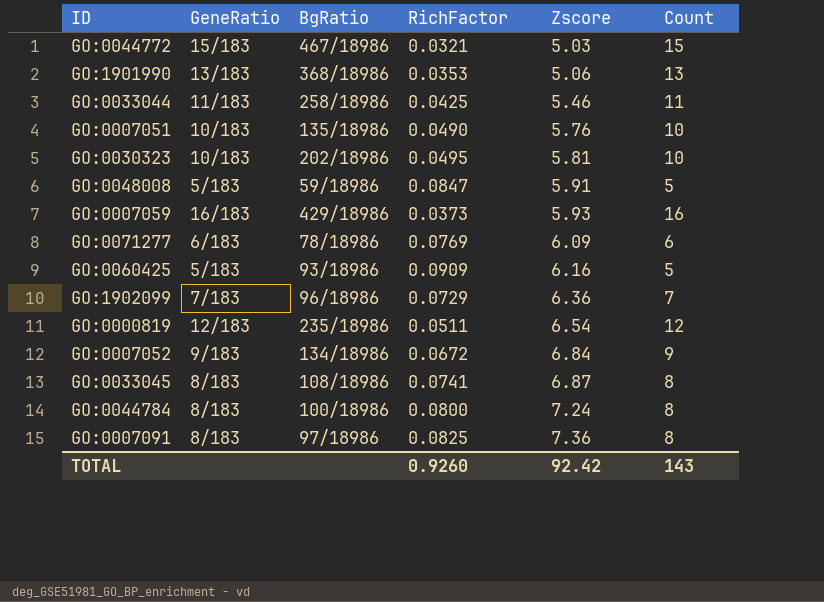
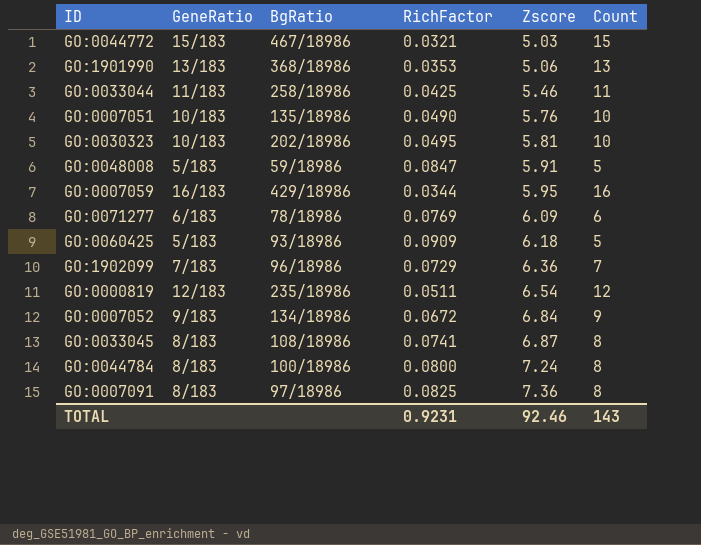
GO:0007059 | RichFactor: 0.0373 -> 0.0344
GO:0007059 | Zscore: 5.93 -> 5.95
GO:0060425 | Zscore: 6.16 -> 6.18
TOTAL | RichFactor: 0.9260 -> 0.9231
TOTAL | Zscore: 92.42 -> 92.46

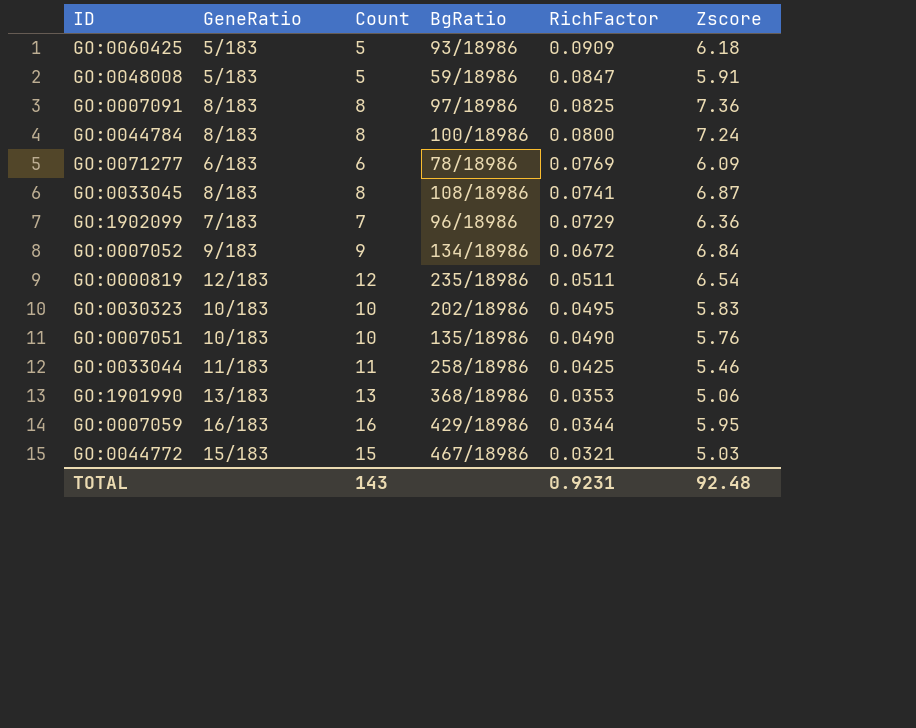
row order: Zscore ascending -> RichFactor descending
column Count | position: 6 -> 3
GO:0030323 | Zscore: 5.81 -> 5.83
TOTAL | Zscore: 92.46 -> 92.48

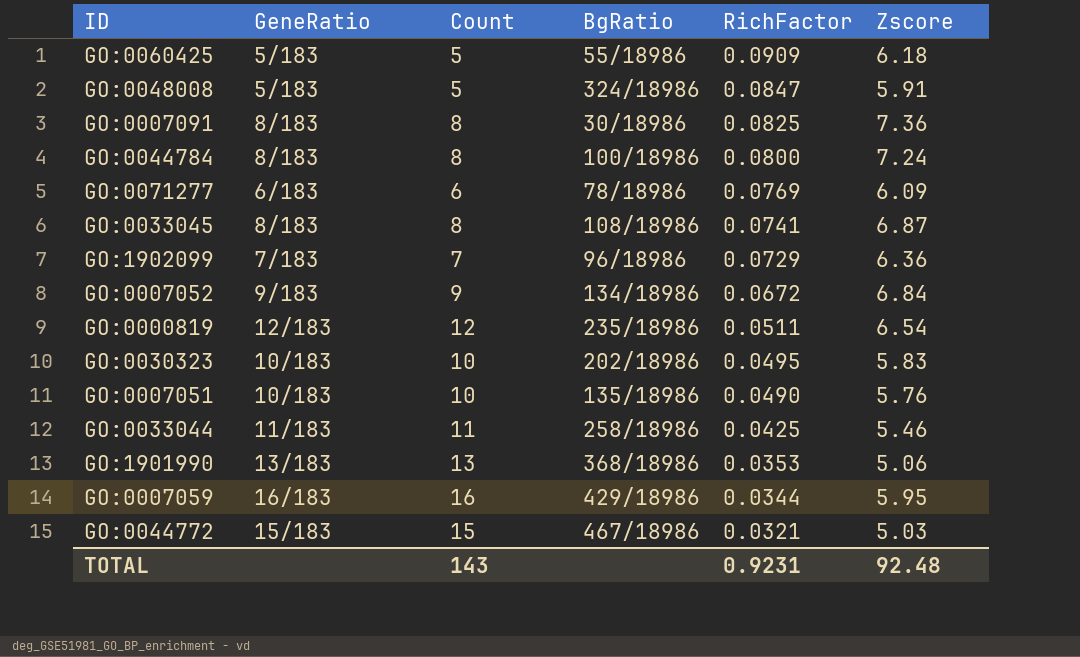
GO:0060425 | BgRatio: 93/18986 -> 55/18986
GO:0048008 | BgRatio: 59/18986 -> 324/18986
GO:0007091 | BgRatio: 97/18986 -> 30/18986

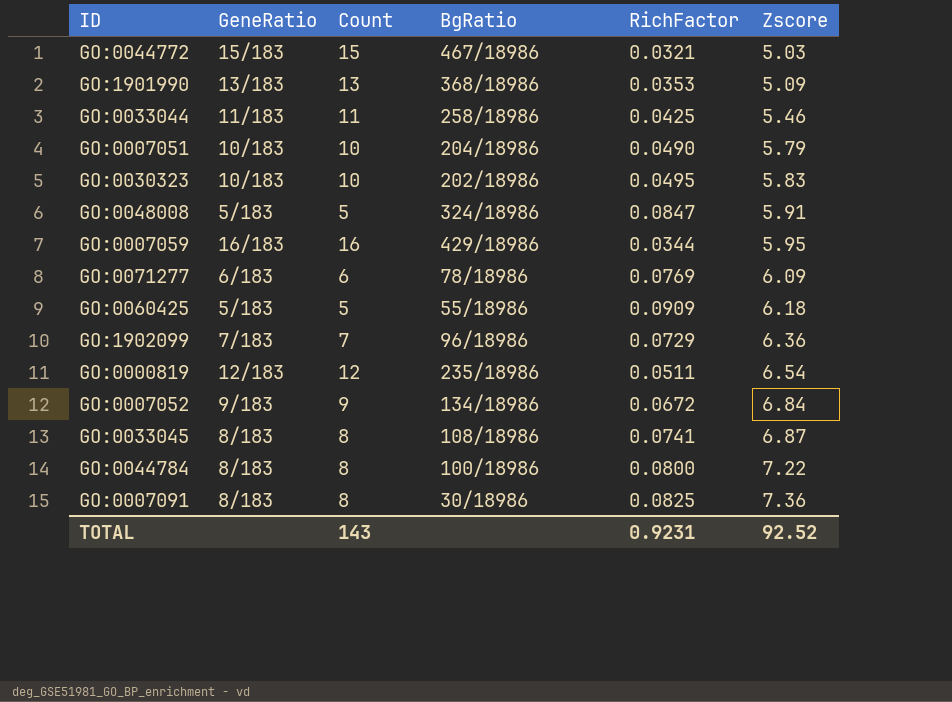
row order: RichFactor descending -> Zscore ascending
GO:1901990 | Zscore: 5.06 -> 5.09
GO:0007051 | BgRatio: 135/18986 -> 204/18986
GO:0007051 | Zscore: 5.76 -> 5.79
GO:0044784 | Zscore: 7.24 -> 7.22
TOTAL | Zscore: 92.48 -> 92.52

